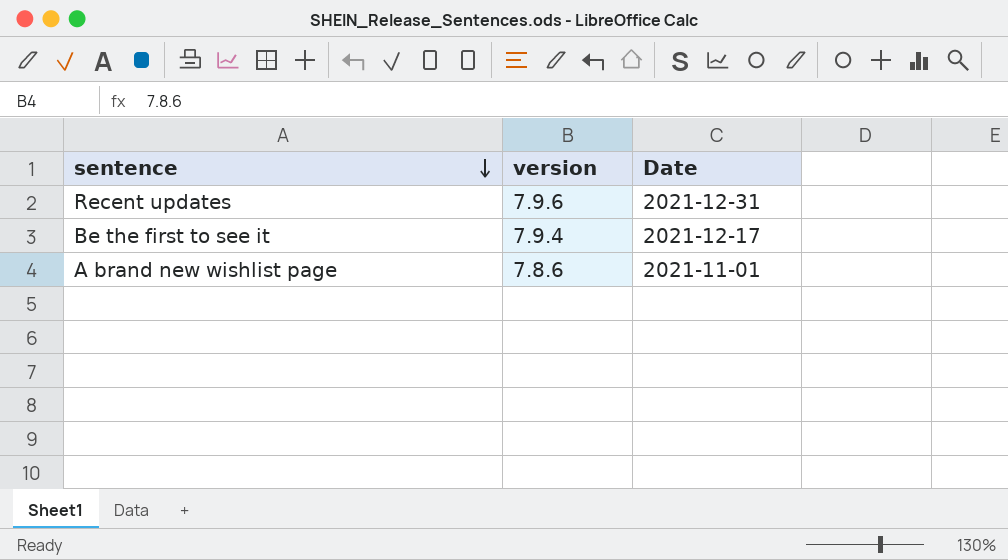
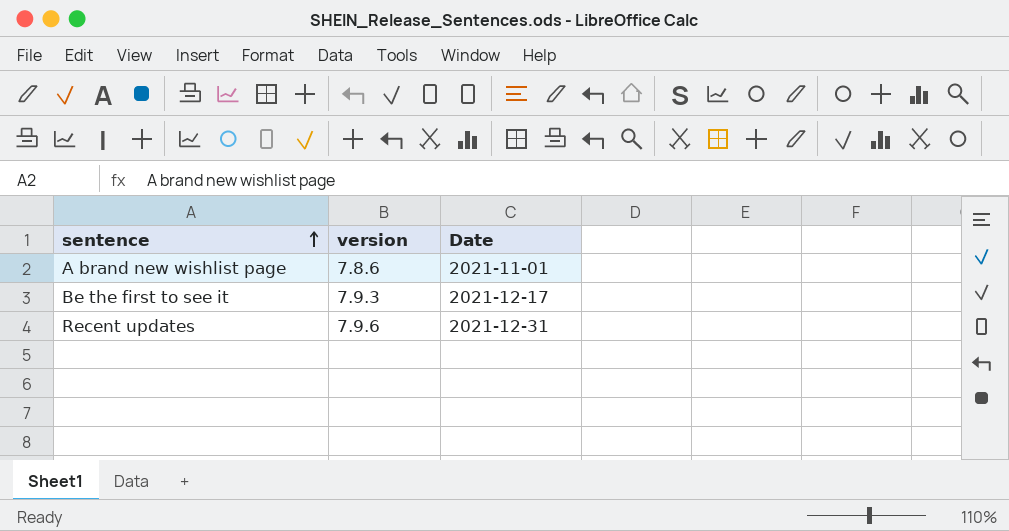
row order: sentence descending -> sentence ascending
Be the first to see it | version: 7.9.4 -> 7.9.3

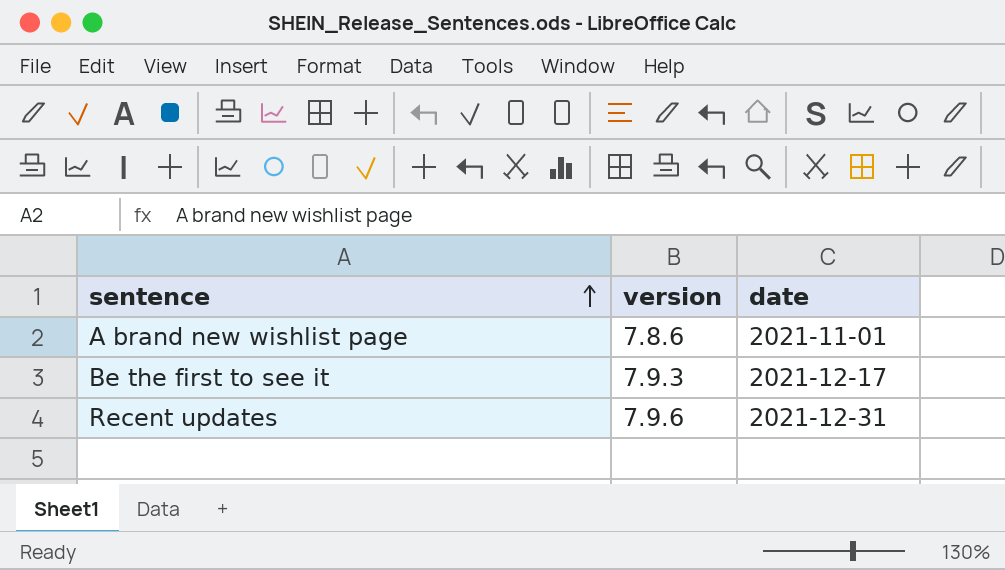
column name: Date -> date

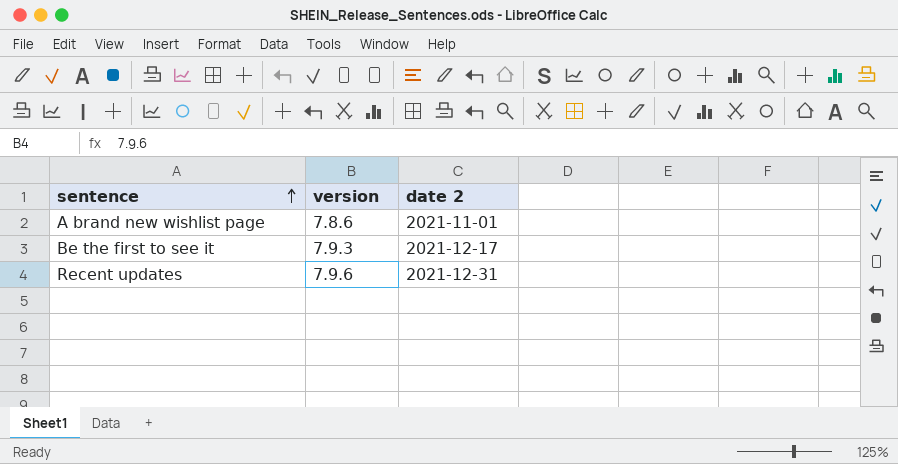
column name: date -> date 2

